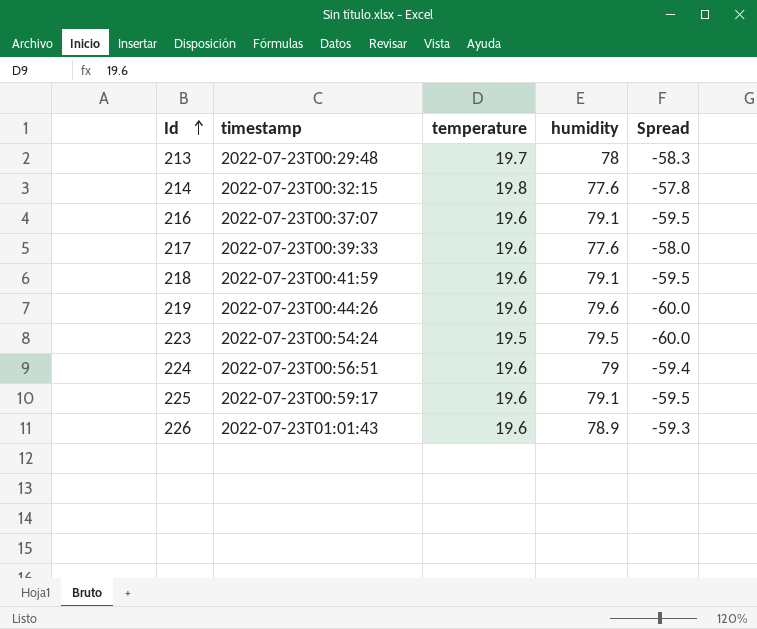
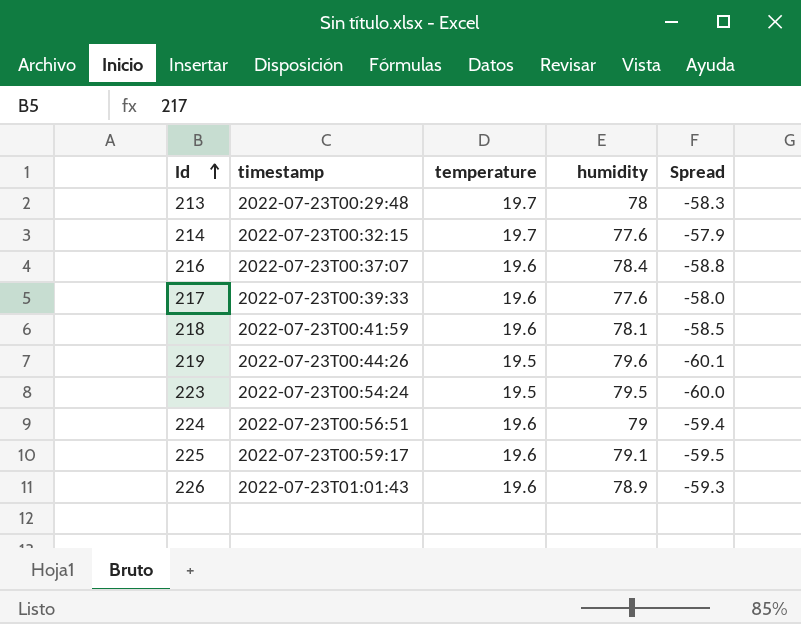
214 | temperature: 19.8 -> 19.7
214 | Spread: -57.8 -> -57.9
216 | humidity: 79.1 -> 78.4
216 | Spread: -59.5 -> -58.8
218 | humidity: 79.1 -> 78.1
218 | Spread: -59.5 -> -58.5
219 | temperature: 19.6 -> 19.5
219 | Spread: -60.0 -> -60.1

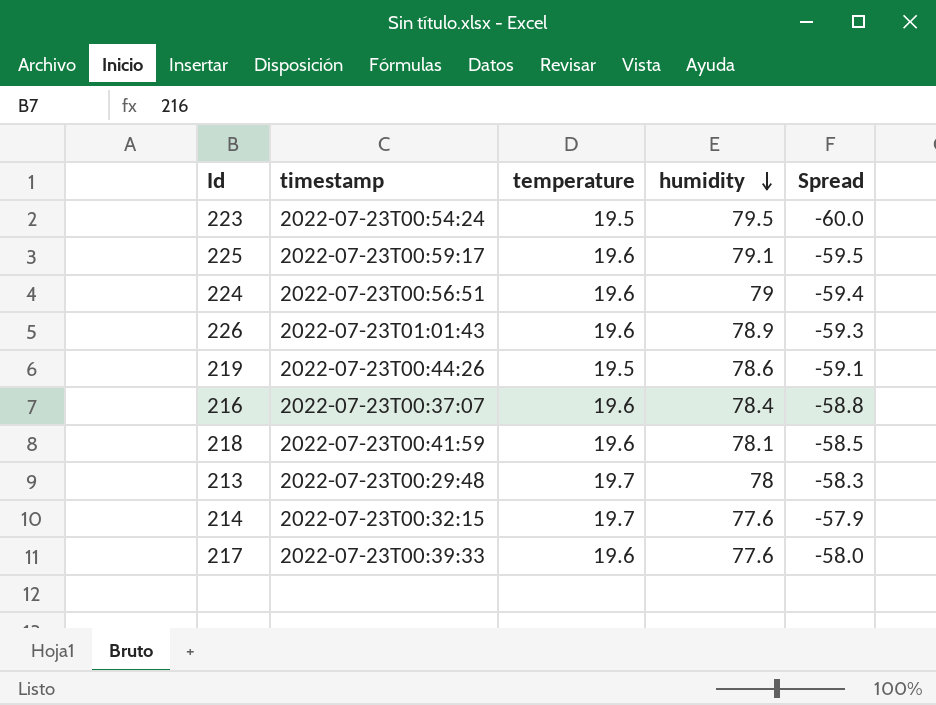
row order: Id ascending -> humidity descending
219 | humidity: 79.6 -> 78.6
219 | Spread: -60.1 -> -59.1

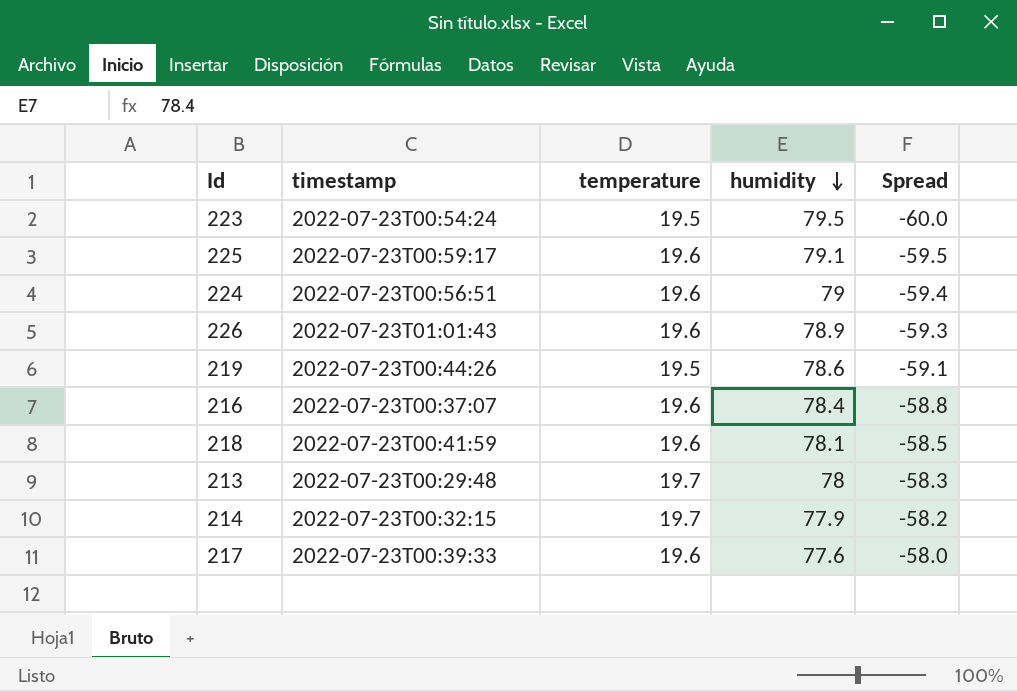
214 | humidity: 77.6 -> 77.9
214 | Spread: -57.9 -> -58.2

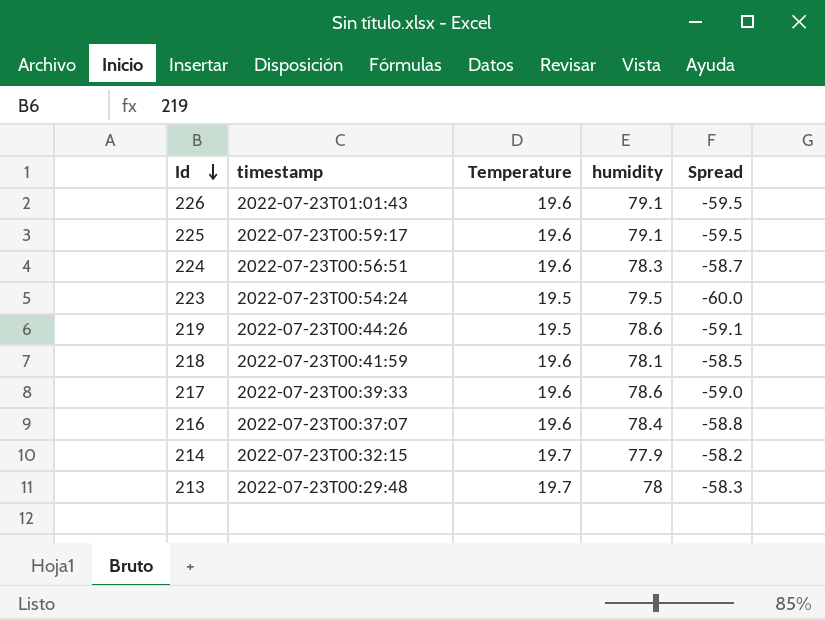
row order: humidity descending -> Id descending
column name: temperature -> Temperature
226 | humidity: 78.9 -> 79.1
226 | Spread: -59.3 -> -59.5
224 | humidity: 79 -> 78.3
224 | Spread: -59.4 -> -58.7
217 | humidity: 77.6 -> 78.6
217 | Spread: -58.0 -> -59.0

